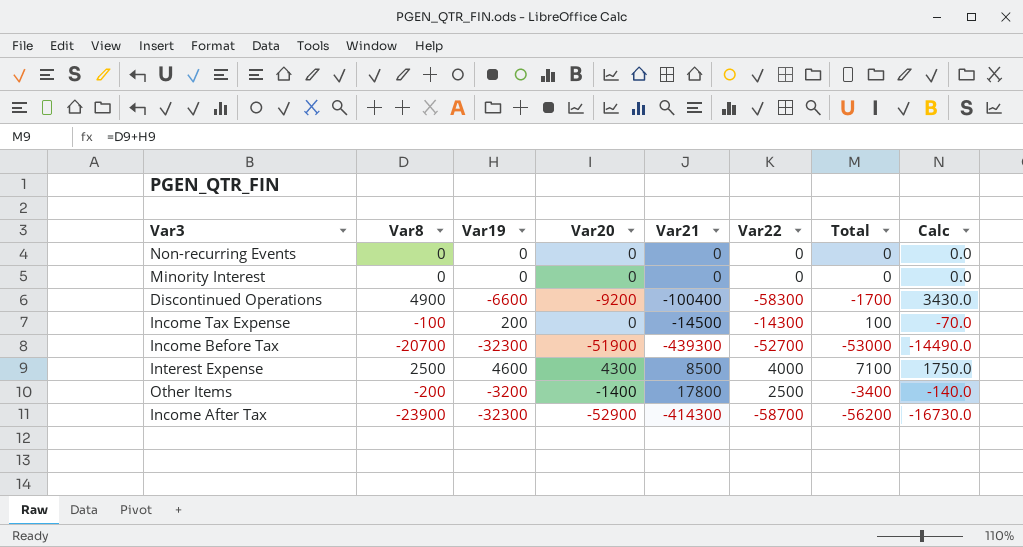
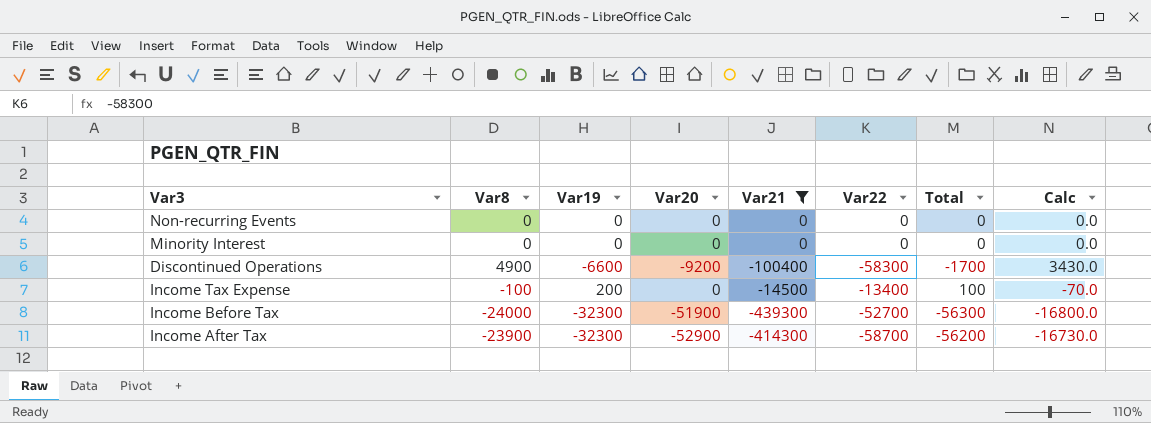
filter: none -> Var21 <= 0
Income Tax Expense | Var22: -14300 -> -13400
Income Before Tax | Var8: -20700 -> -24000
Income Before Tax | Total: -53000 -> -56300
Income Before Tax | Calc: -14490.0 -> -16800.0

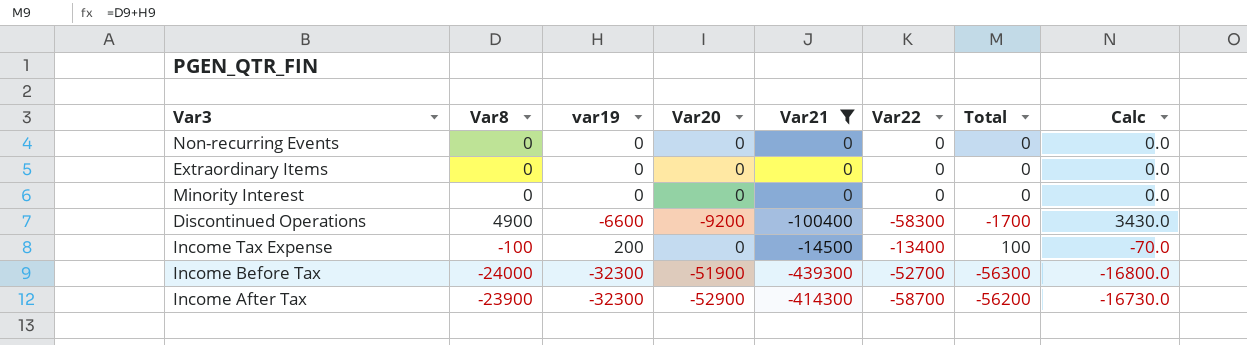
column name: Var19 -> var19
row Extraordinary Items: none -> 0 | 0 | 0 | 0 | 0 | 0 | 0.0

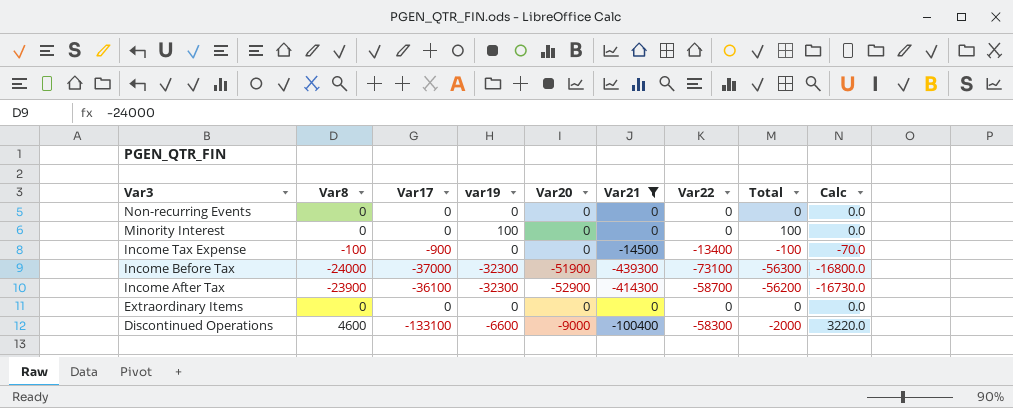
row order: none -> Var3 descending
column Var17 | position: none -> 3
Minority Interest | var19: 0 -> 100
Minority Interest | Total: 0 -> 100
Income Tax Expense | var19: 200 -> 0
Income Tax Expense | Total: 100 -> -100
Income Before Tax | Var22: -52700 -> -73100
Discontinued Operations | Var8: 4900 -> 4600
Discontinued Operations | Var20: -9200 -> -9000
Discontinued Operations | Total: -1700 -> -2000
Discontinued Operations | Calc: 3430.0 -> 3220.0

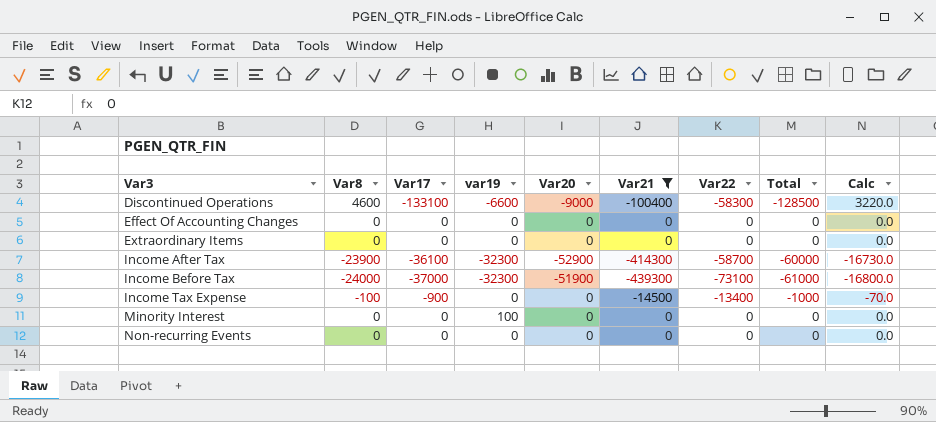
row order: Var3 descending -> Var3 ascending
column Total | formula: [Var8] + [var19] -> [Var8] + [Var17]
row Effect Of Accounting Changes: none -> 0 | 0 | 0 | 0 | 0 | 0 | 0 | 0.0

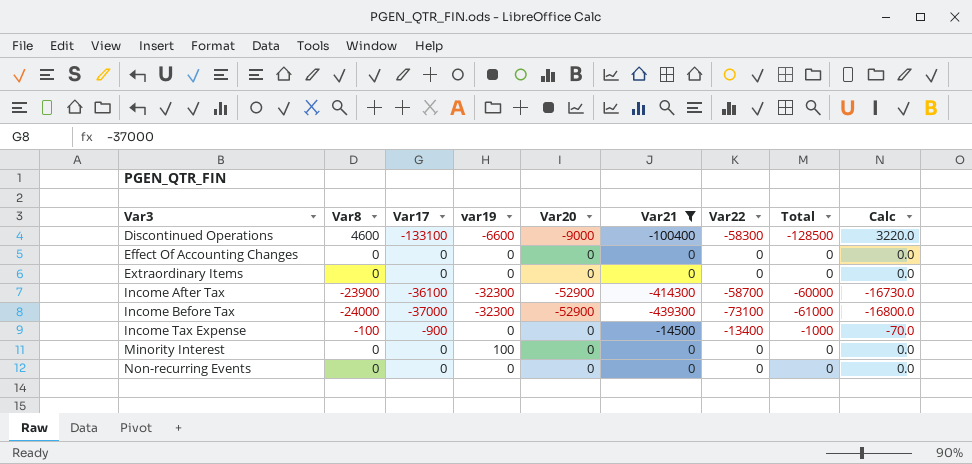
Income Before Tax | Var20: -51900 -> -52900

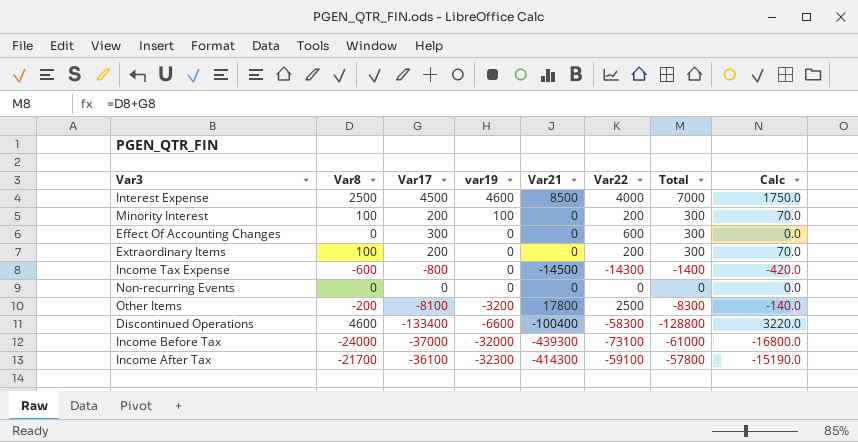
filter: Var21 <= 0 -> none
row order: Var3 ascending -> var19 descending
column Var20 | position: 5 -> none
Minority Interest | Var8: 0 -> 100
Minority Interest | Var17: 0 -> 200
Minority Interest | Var22: 0 -> 200
Minority Interest | Total: 0 -> 300
Minority Interest | Calc: 0.0 -> 70.0
Effect Of Accounting Changes | Var17: 0 -> 300
Effect Of Accounting Changes | Var22: 0 -> 600
Effect Of Accounting Changes | Total: 0 -> 300
Extraordinary Items | Var8: 0 -> 100
Extraordinary Items | Var17: 0 -> 200
Extraordinary Items | Var22: 0 -> 200
Extraordinary Items | Total: 0 -> 300
Extraordinary Items | Calc: 0.0 -> 70.0
Income Tax Expense | Var8: -100 -> -600
Income Tax Expense | Var17: -900 -> -800
Income Tax Expense | Var22: -13400 -> -14300
Income Tax Expense | Total: -1000 -> -1400
Income Tax Expense | Calc: -70.0 -> -420.0
Discontinued Operations | Var17: -133100 -> -133400
Discontinued Operations | Total: -128500 -> -128800
Income Before Tax | var19: -32300 -> -32000
Income After Tax | Var8: -23900 -> -21700
Income After Tax | Var22: -58700 -> -59100
Income After Tax | Total: -60000 -> -57800
Income After Tax | Calc: -16730.0 -> -15190.0

